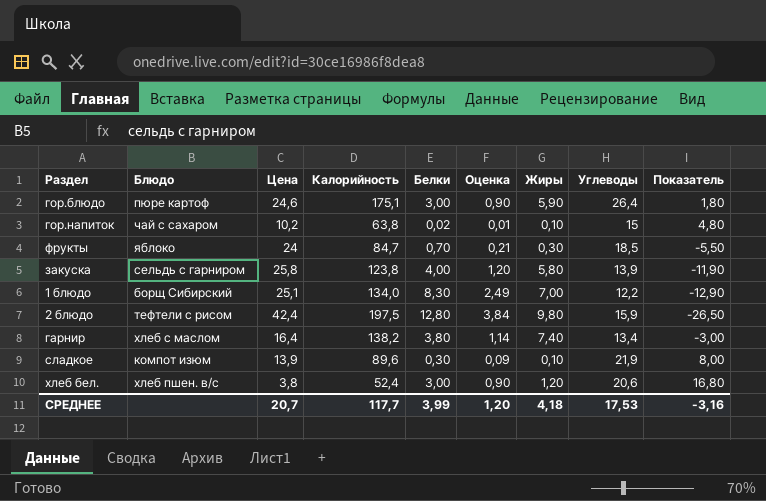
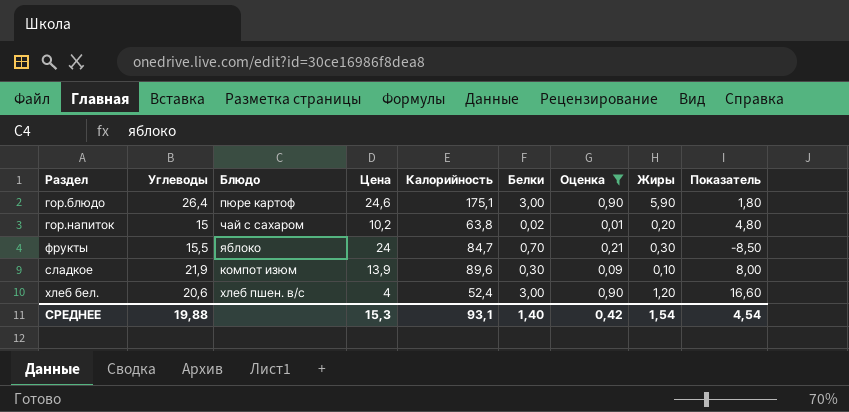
filter: none -> Оценка <= 0,90
column Углеводы | position: 8 -> 2
гор.напиток | Жиры: 0,10 -> 0,20
фрукты | Углеводы: 18,5 -> 15,5
фрукты | Показатель: -5,50 -> -8,50
хлеб бел. | Цена: 3,8 -> 4
хлеб бел. | Показатель: 16,80 -> 16,60
СРЕДНЕЕ | Углеводы: 17,53 -> 19,88
СРЕДНЕЕ | Цена: 20,7 -> 15,3
СРЕДНЕЕ | Калорийность: 117,7 -> 93,1
СРЕДНЕЕ | Белки: 3,99 -> 1,40
СРЕДНЕЕ | Оценка: 1,20 -> 0,42
СРЕДНЕЕ | Жиры: 4,18 -> 1,54
СРЕДНЕЕ | Показатель: -3,16 -> 4,54

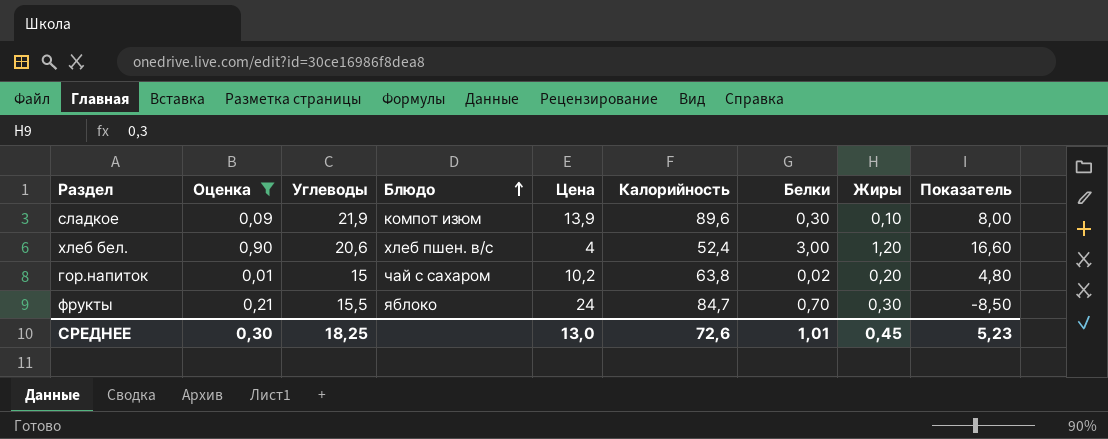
row order: none -> Блюдо ascending
column Оценка | position: 7 -> 2
row гор.блюдо: 26,4 | пюре картоф | 24,6 | 175,1 | 3,00 | 0,90 | 5,90 | 1,80 -> none
СРЕДНЕЕ | Оценка: 0,42 -> 0,30
СРЕДНЕЕ | Углеводы: 19,88 -> 18,25
СРЕДНЕЕ | Цена: 15,3 -> 13,0
СРЕДНЕЕ | Калорийность: 93,1 -> 72,6
СРЕДНЕЕ | Белки: 1,40 -> 1,01
СРЕДНЕЕ | Жиры: 1,54 -> 0,45
СРЕДНЕЕ | Показатель: 4,54 -> 5,23

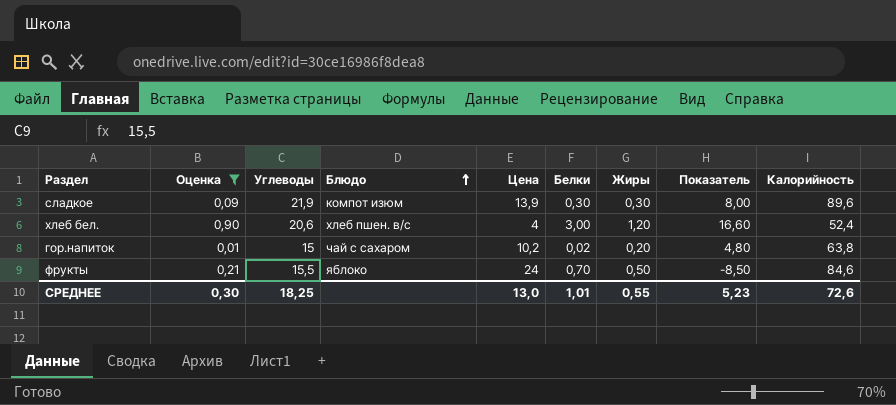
column Калорийность | position: 6 -> 9
сладкое | Жиры: 0,10 -> 0,30
фрукты | Жиры: 0,30 -> 0,50
фрукты | Калорийность: 84,7 -> 84,6
СРЕДНЕЕ | Жиры: 0,45 -> 0,55

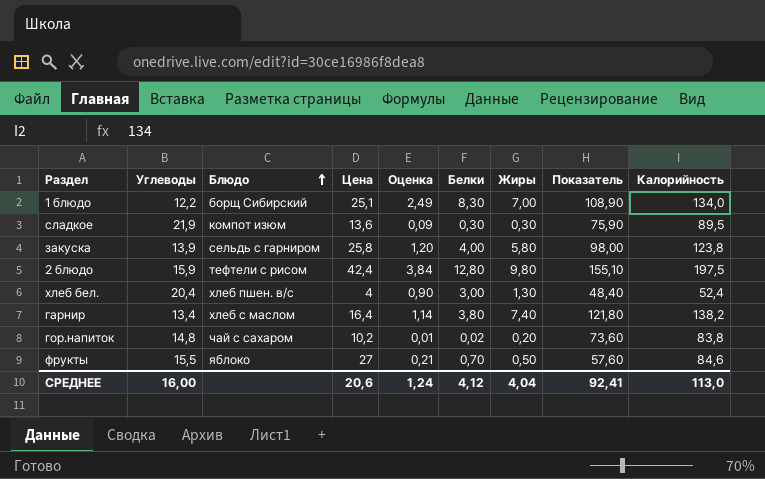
filter: Оценка <= 0,90 -> none
column Оценка | position: 2 -> 5
column Показатель | formula: [Углеводы] - [Цена] -> [Калорийность] - [Цена]
сладкое | Цена: 13,9 -> 13,6
сладкое | Калорийность: 89,6 -> 89,5
хлеб бел. | Углеводы: 20,6 -> 20,4
хлеб бел. | Жиры: 1,20 -> 1,30
гор.напиток | Углеводы: 15 -> 14,8
гор.напиток | Калорийность: 63,8 -> 83,8
фрукты | Цена: 24 -> 27
СРЕДНЕЕ | Углеводы: 18,25 -> 16,00
СРЕДНЕЕ | Цена: 13,0 -> 20,6
СРЕДНЕЕ | Оценка: 0,30 -> 1,24
СРЕДНЕЕ | Белки: 1,01 -> 4,12
СРЕДНЕЕ | Жиры: 0,55 -> 4,04
СРЕДНЕЕ | Показатель: 5,23 -> 92,41
СРЕДНЕЕ | Калорийность: 72,6 -> 113,0

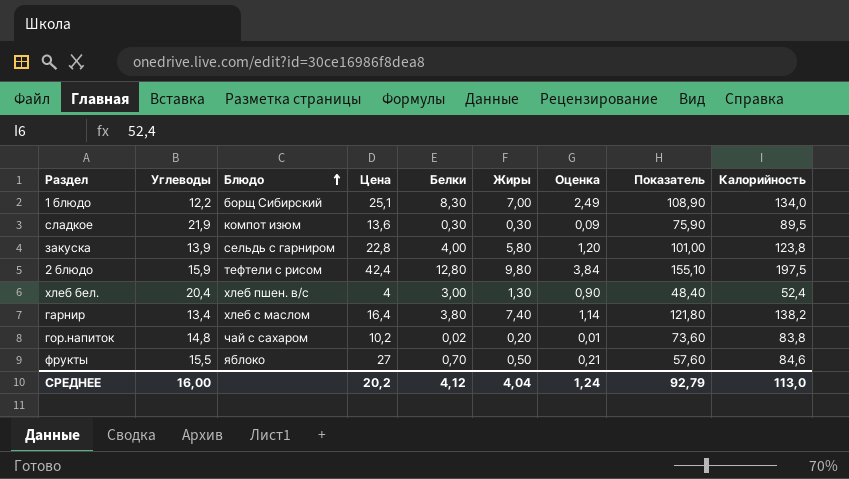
column Оценка | position: 5 -> 7
закуска | Цена: 25,8 -> 22,8
закуска | Показатель: 98,00 -> 101,00
СРЕДНЕЕ | Цена: 20,6 -> 20,2
СРЕДНЕЕ | Показатель: 92,41 -> 92,79

